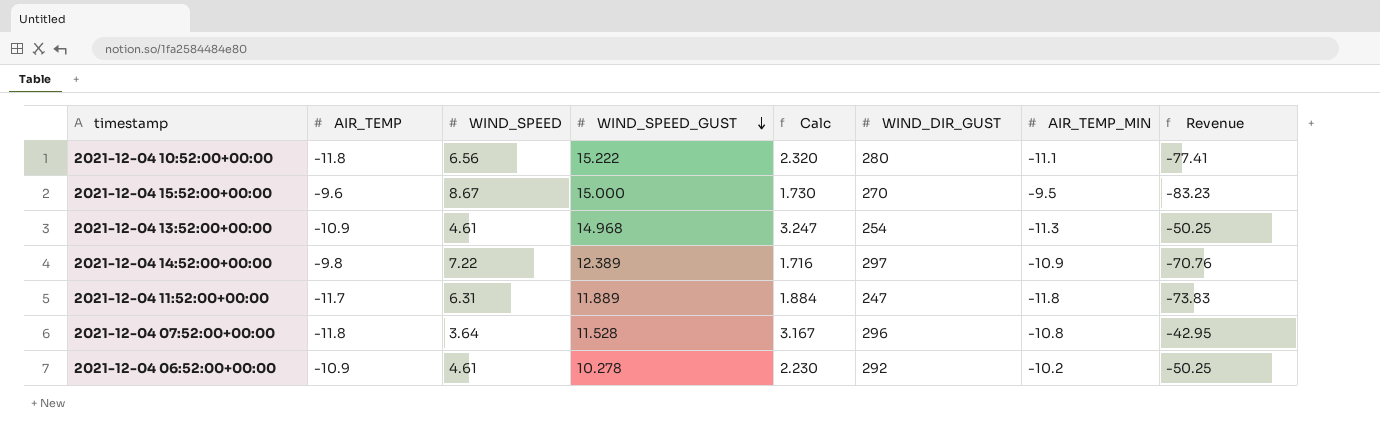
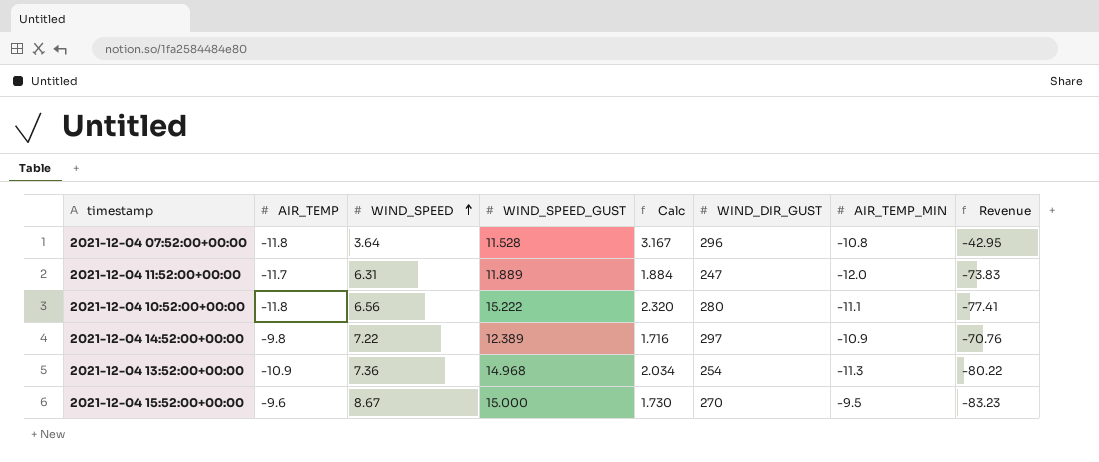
row order: WIND_SPEED_GUST descending -> WIND_SPEED ascending
row 2021-12-04 06:52:00+00:00: -10.9 | 4.61 | 10.278 | 2.230 | 292 | -10.2 | -50.25 -> none
2021-12-04 11:52:00+00:00 | AIR_TEMP_MIN: -11.8 -> -12.0
2021-12-04 13:52:00+00:00 | WIND_SPEED: 4.61 -> 7.36
2021-12-04 13:52:00+00:00 | Calc: 3.247 -> 2.034
2021-12-04 13:52:00+00:00 | Revenue: -50.25 -> -80.22

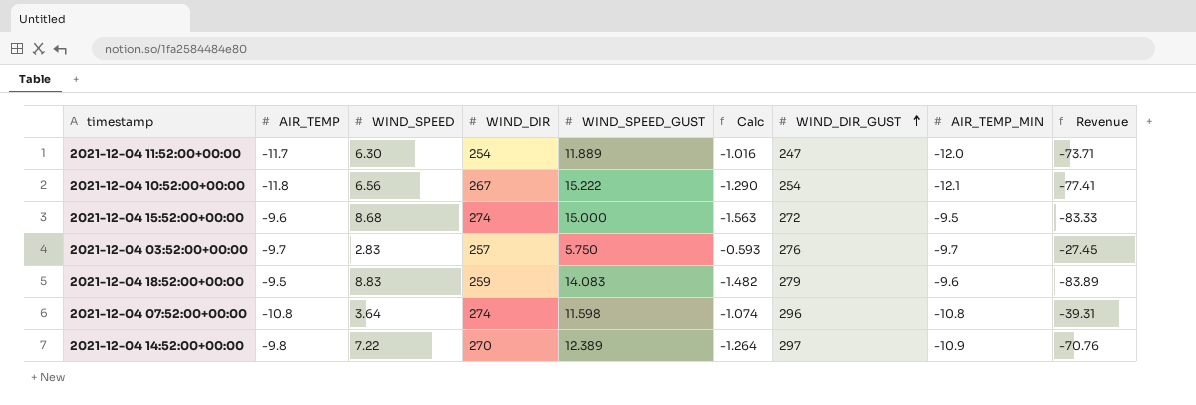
row order: WIND_SPEED ascending -> WIND_DIR_GUST ascending
column WIND_DIR | position: none -> 4
column Calc | formula: [WIND_SPEED_GUST] / [WIND_SPEED] -> [WIND_SPEED_GUST] / [AIR_TEMP]
row 2021-12-04 13:52:00+00:00: -10.9 | 7.36 | 14.968 | 2.034 | 254 | -11.3 | -80.22 -> none
2021-12-04 11:52:00+00:00 | WIND_SPEED: 6.31 -> 6.30
2021-12-04 11:52:00+00:00 | Revenue: -73.83 -> -73.71
2021-12-04 10:52:00+00:00 | WIND_DIR_GUST: 280 -> 254
2021-12-04 10:52:00+00:00 | AIR_TEMP_MIN: -11.1 -> -12.1
2021-12-04 15:52:00+00:00 | WIND_SPEED: 8.67 -> 8.68
2021-12-04 15:52:00+00:00 | WIND_DIR_GUST: 270 -> 272
2021-12-04 15:52:00+00:00 | Revenue: -83.23 -> -83.33
row 2021-12-04 03:52:00+00:00: none -> -9.7 | 2.83 | 257 | 5.750 | -0.593 | 276 | -9.7 | -27.45
row 2021-12-04 18:52:00+00:00: none -> -9.5 | 8.83 | 259 | 14.083 | -1.482 | 279 | -9.6 | -83.89
2021-12-04 07:52:00+00:00 | AIR_TEMP: -11.8 -> -10.8
2021-12-04 07:52:00+00:00 | WIND_SPEED_GUST: 11.528 -> 11.598
2021-12-04 07:52:00+00:00 | Revenue: -42.95 -> -39.31

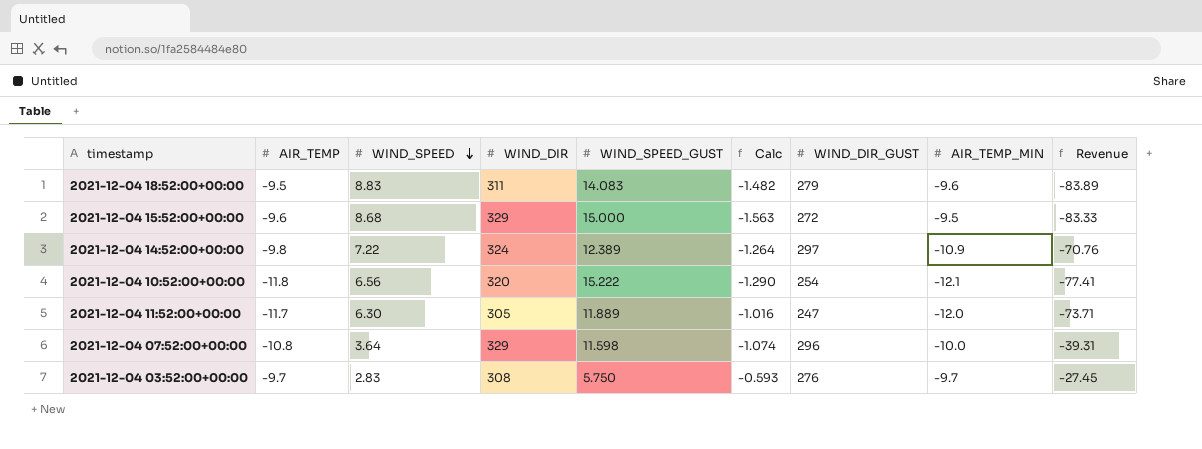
row order: WIND_DIR_GUST ascending -> WIND_SPEED descending
2021-12-04 18:52:00+00:00 | WIND_DIR: 259 -> 311
2021-12-04 15:52:00+00:00 | WIND_DIR: 274 -> 329
2021-12-04 14:52:00+00:00 | WIND_DIR: 270 -> 324
2021-12-04 10:52:00+00:00 | WIND_DIR: 267 -> 320
2021-12-04 11:52:00+00:00 | WIND_DIR: 254 -> 305
2021-12-04 07:52:00+00:00 | WIND_DIR: 274 -> 329
2021-12-04 07:52:00+00:00 | AIR_TEMP_MIN: -10.8 -> -10.0
2021-12-04 03:52:00+00:00 | WIND_DIR: 257 -> 308

